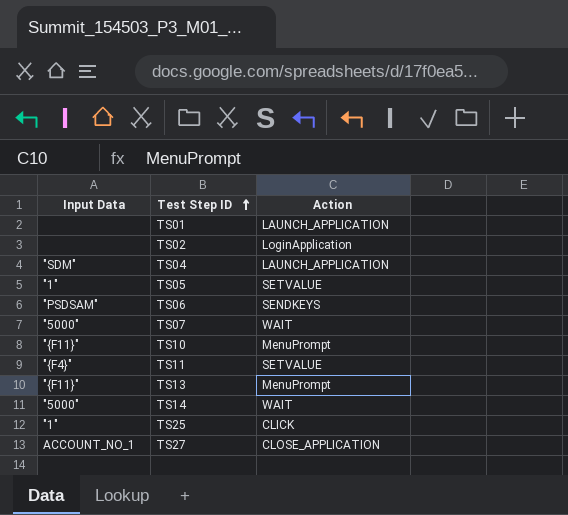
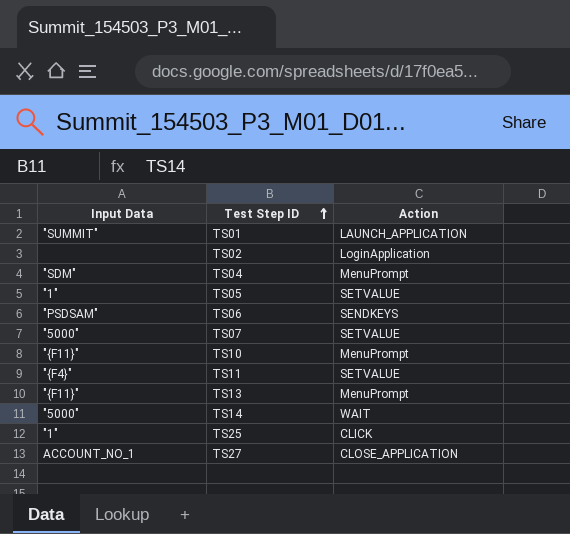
TS01 | Input Data: none -> "SUMMIT"
TS04 | Action: LAUNCH_APPLICATION -> MenuPrompt
TS07 | Action: WAIT -> SETVALUE

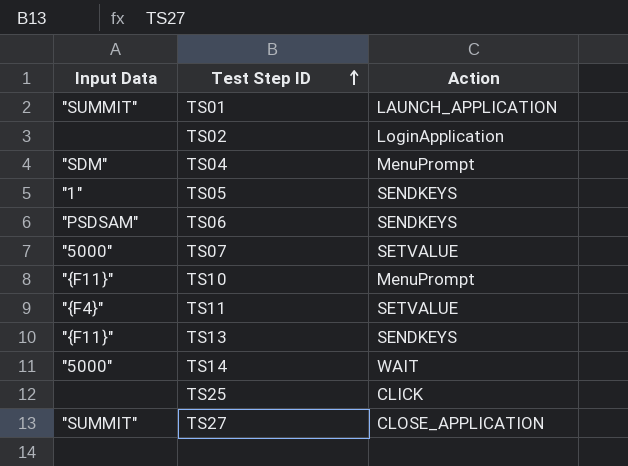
TS05 | Action: SETVALUE -> SENDKEYS
TS13 | Action: MenuPrompt -> SENDKEYS
TS25 | Input Data: "1" -> none
TS27 | Input Data: ACCOUNT_NO_1 -> "SUMMIT"

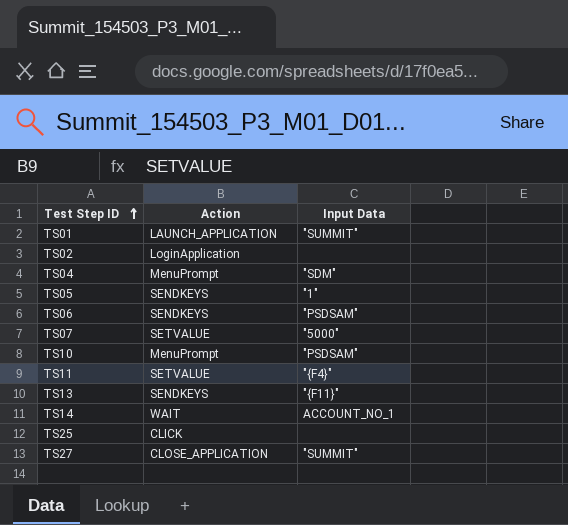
column Input Data | position: 1 -> 3
TS10 | Input Data: "{F11}" -> "PSDSAM"
TS14 | Input Data: "5000" -> ACCOUNT_NO_1

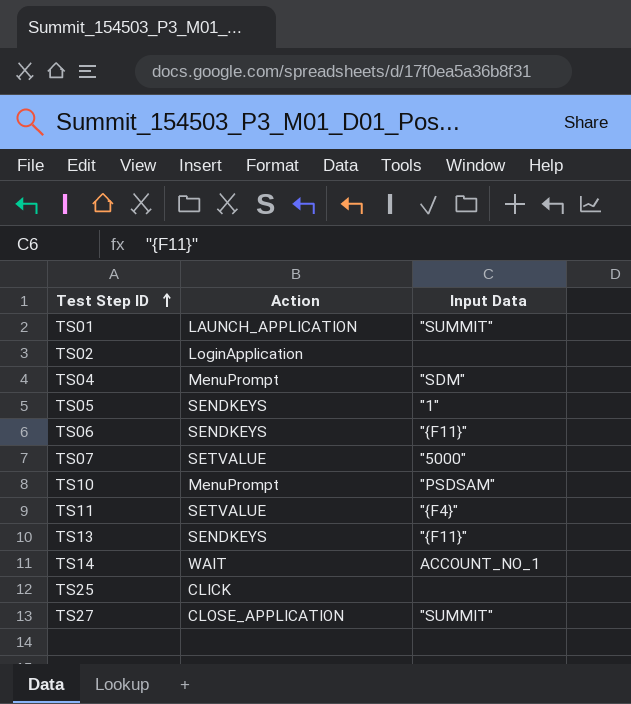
TS06 | Input Data: "PSDSAM" -> "{F11}"

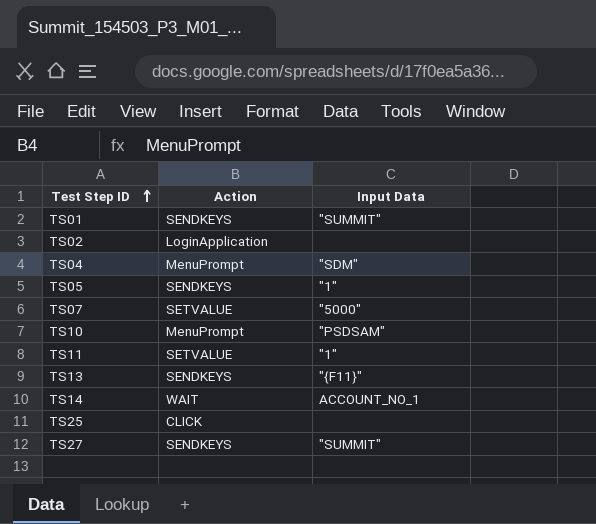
row TS06: SENDKEYS | "{F11}" -> none
TS01 | Action: LAUNCH_APPLICATION -> SENDKEYS
TS11 | Input Data: "{F4}" -> "1"
TS27 | Action: CLOSE_APPLICATION -> SENDKEYS

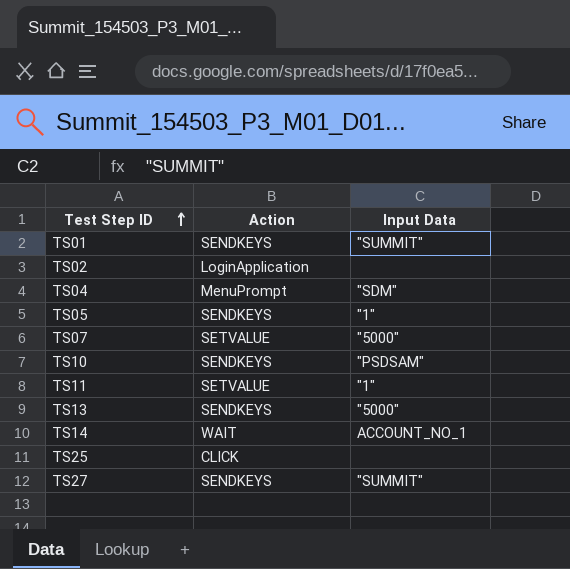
TS10 | Action: MenuPrompt -> SENDKEYS
TS13 | Input Data: "{F11}" -> "5000"

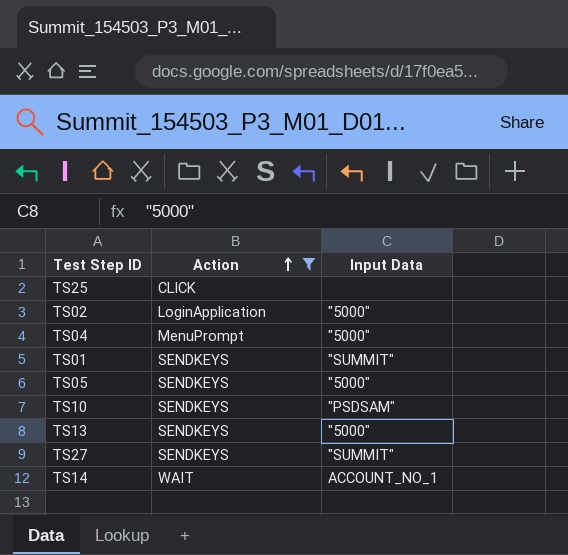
filter: none -> Action != SETVALUE
row order: Test Step ID ascending -> Action ascending
TS02 | Input Data: none -> "5000"
TS04 | Input Data: "SDM" -> "5000"
TS05 | Input Data: "1" -> "5000"

